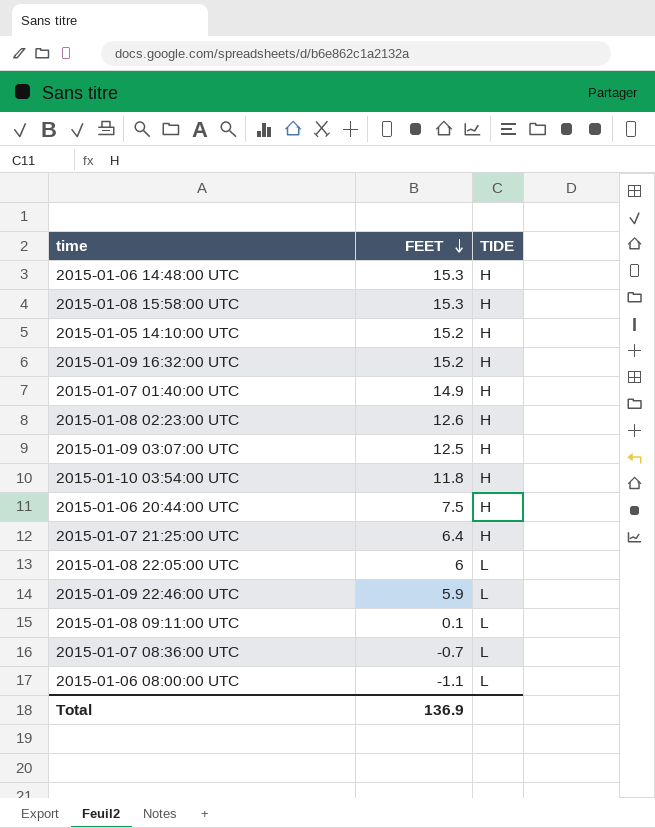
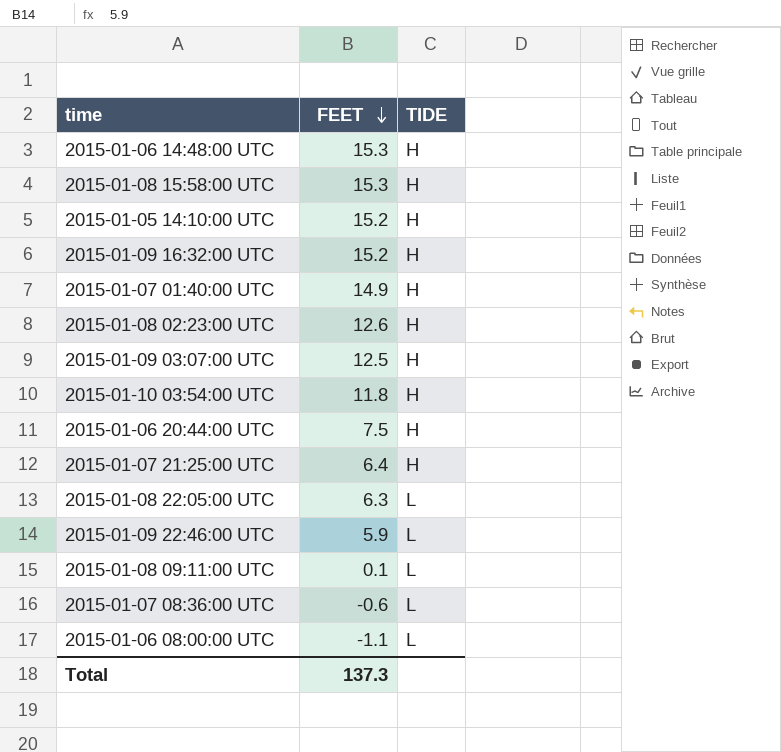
2015-01-08 22:05:00 UTC | FEET: 6 -> 6.3
2015-01-07 08:36:00 UTC | FEET: -0.7 -> -0.6
Total | FEET: 136.9 -> 137.3

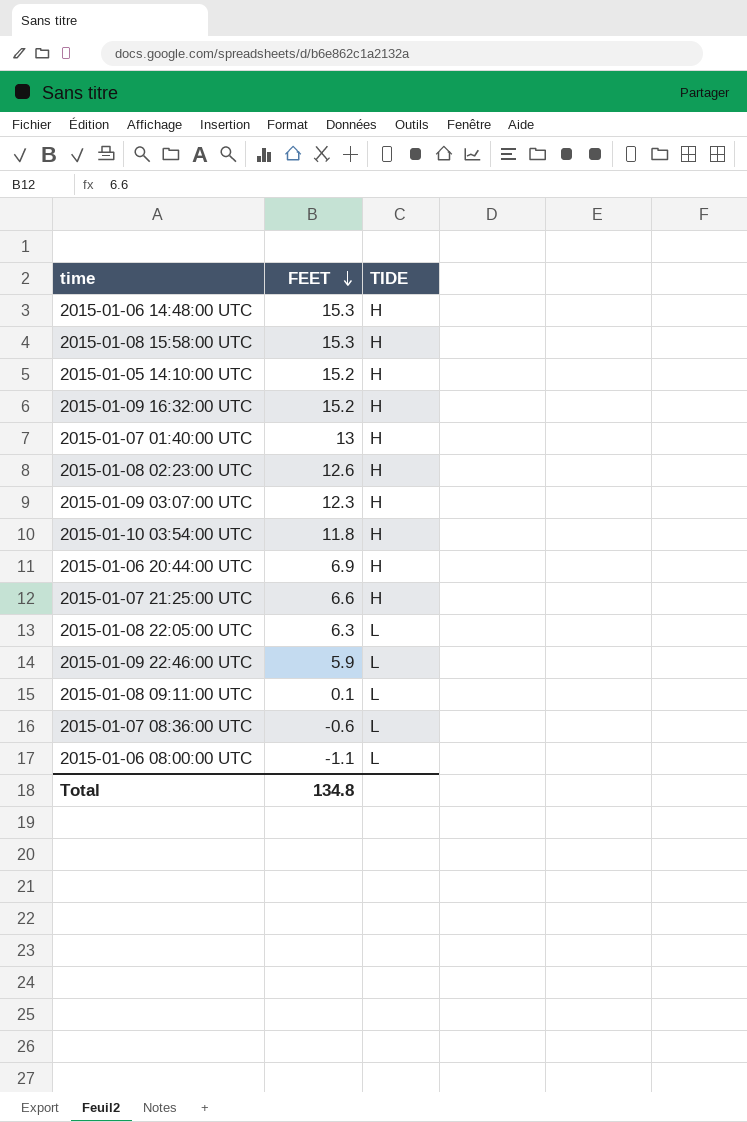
2015-01-07 01:40:00 UTC | FEET: 14.9 -> 13
2015-01-09 03:07:00 UTC | FEET: 12.5 -> 12.3
2015-01-06 20:44:00 UTC | FEET: 7.5 -> 6.9
2015-01-07 21:25:00 UTC | FEET: 6.4 -> 6.6
Total | FEET: 137.3 -> 134.8

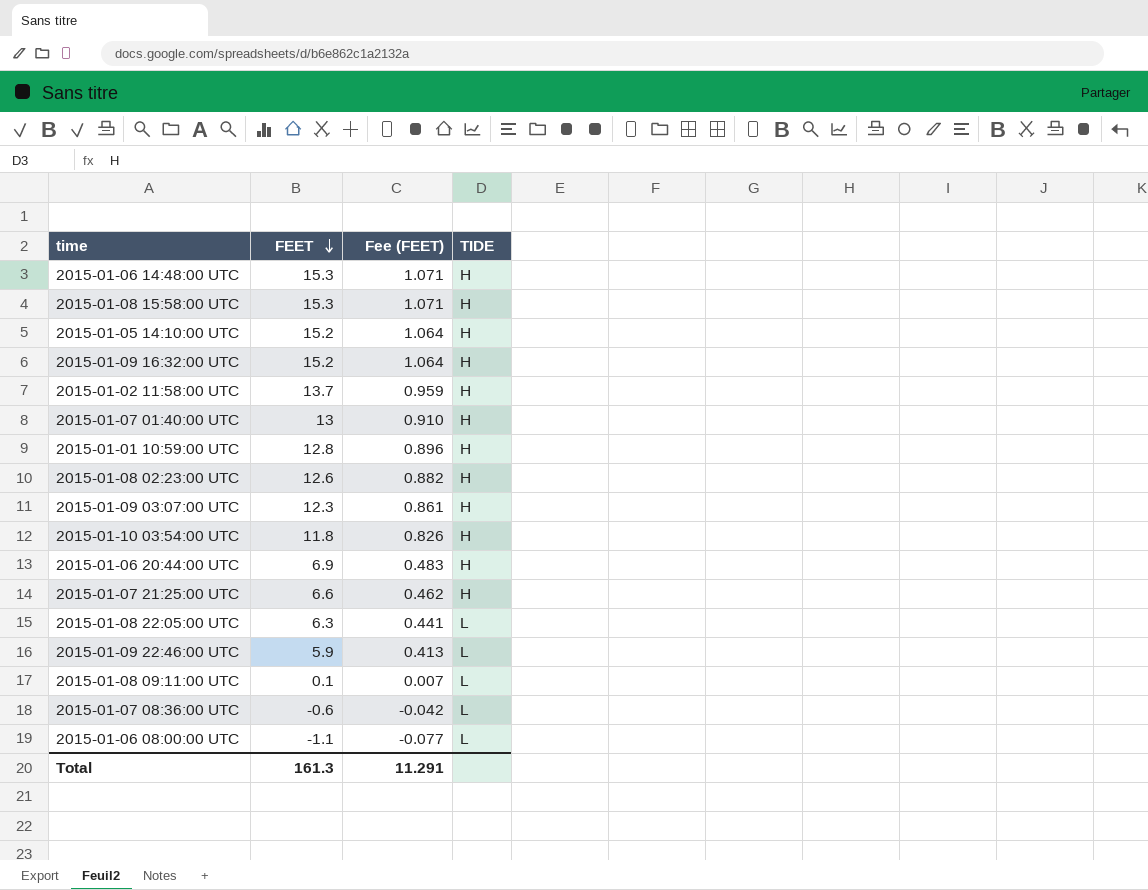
column Fee (FEET) | formula: none -> [FEET] * 0.07
row 2015-01-02 11:58:00 UTC: none -> 13.7 | 0.959 | H
row 2015-01-01 10:59:00 UTC: none -> 12.8 | 0.896 | H
Total | FEET: 134.8 -> 161.3

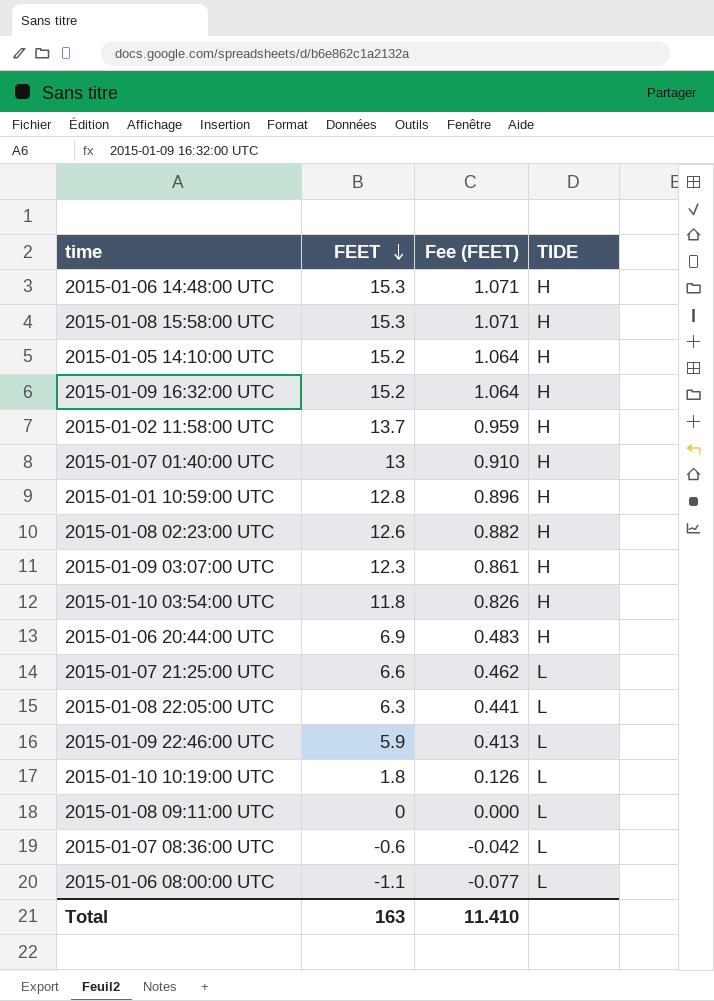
2015-01-07 21:25:00 UTC | TIDE: H -> L
row 2015-01-10 10:19:00 UTC: none -> 1.8 | 0.126 | L
2015-01-08 09:11:00 UTC | FEET: 0.1 -> 0
2015-01-08 09:11:00 UTC | Fee (FEET): 0.007 -> 0.000
Total | FEET: 161.3 -> 163
Total | Fee (FEET): 11.291 -> 11.410

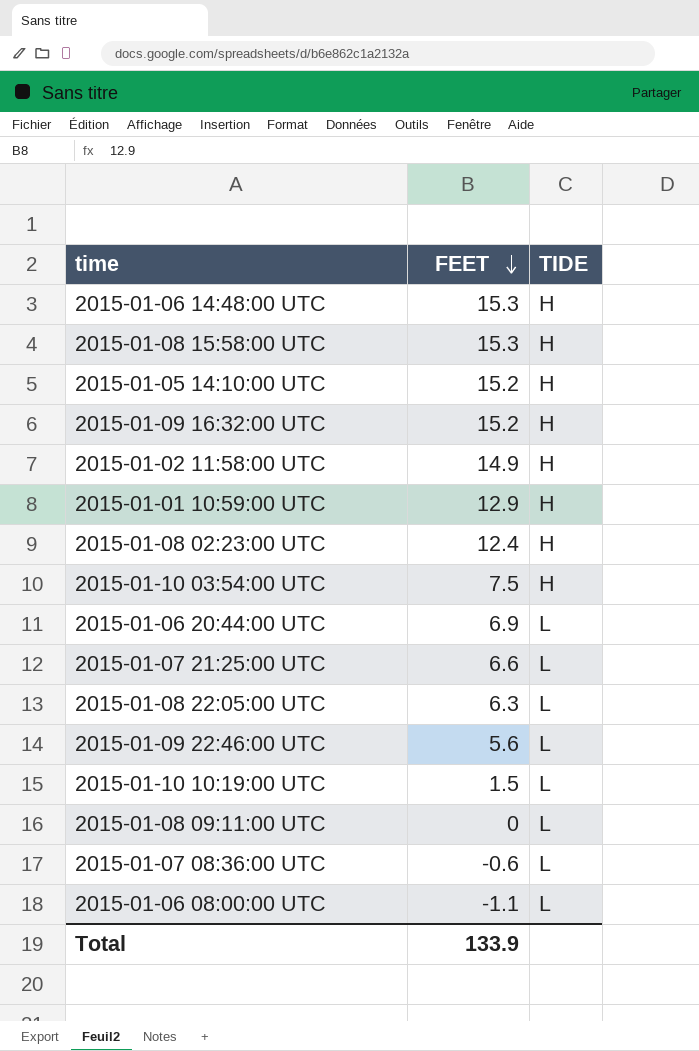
column Fee (FEET) | formula: [FEET] * 0.07 -> none
row 2015-01-07 01:40:00 UTC: 13 | 0.910 | H -> none
row 2015-01-09 03:07:00 UTC: 12.3 | 0.861 | H -> none
2015-01-02 11:58:00 UTC | FEET: 13.7 -> 14.9
2015-01-01 10:59:00 UTC | FEET: 12.8 -> 12.9
2015-01-08 02:23:00 UTC | FEET: 12.6 -> 12.4
2015-01-10 03:54:00 UTC | FEET: 11.8 -> 7.5
2015-01-06 20:44:00 UTC | TIDE: H -> L
2015-01-09 22:46:00 UTC | FEET: 5.9 -> 5.6
2015-01-10 10:19:00 UTC | FEET: 1.8 -> 1.5
Total | FEET: 163 -> 133.9

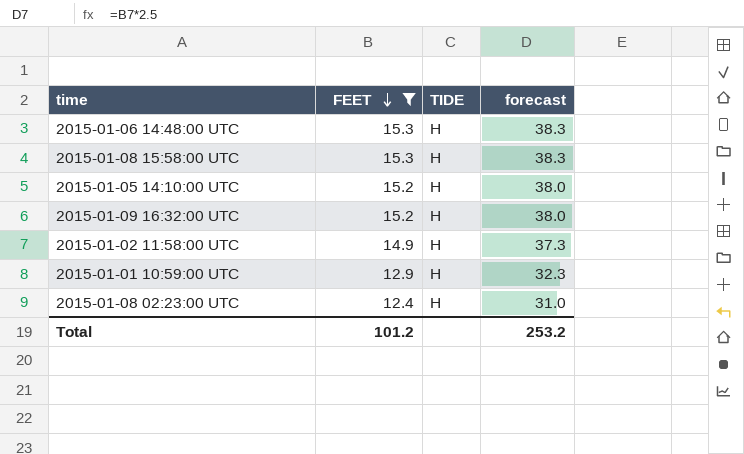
filter: none -> FEET >= 12.4
column forecast | formula: none -> [FEET] * 2.5
Total | FEET: 133.9 -> 101.2

